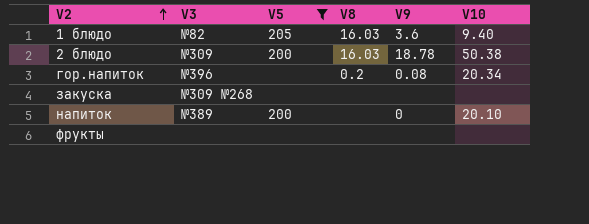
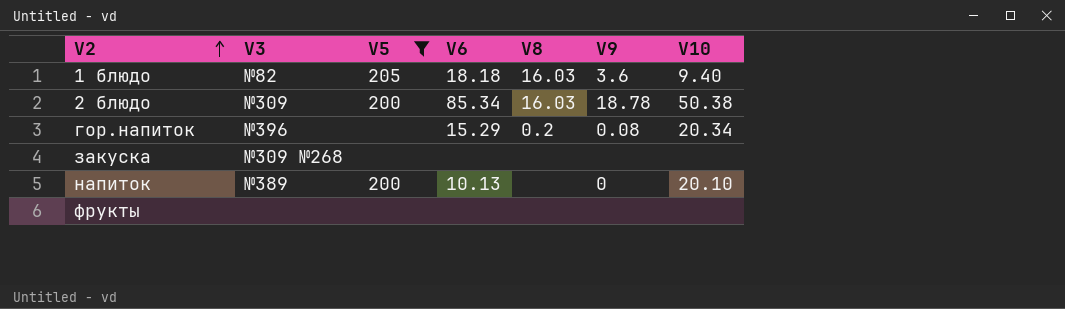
column V6 | position: none -> 4

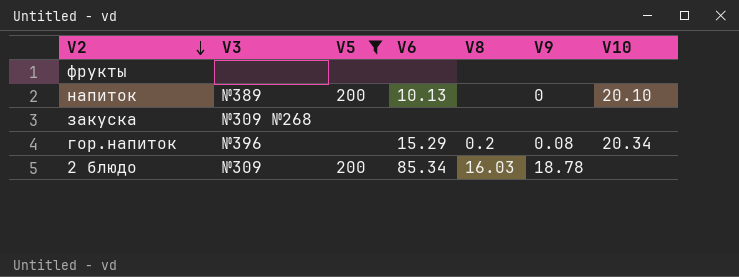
row order: V2 ascending -> V2 descending
row 1 блюдо: №82 | 205 | 18.18 | 16.03 | 3.6 | 9.40 -> none
2 блюдо | V10: 50.38 -> none

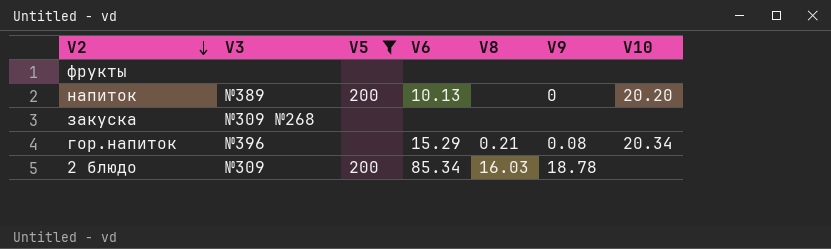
напиток | V10: 20.10 -> 20.20
гор.напиток | V8: 0.2 -> 0.21

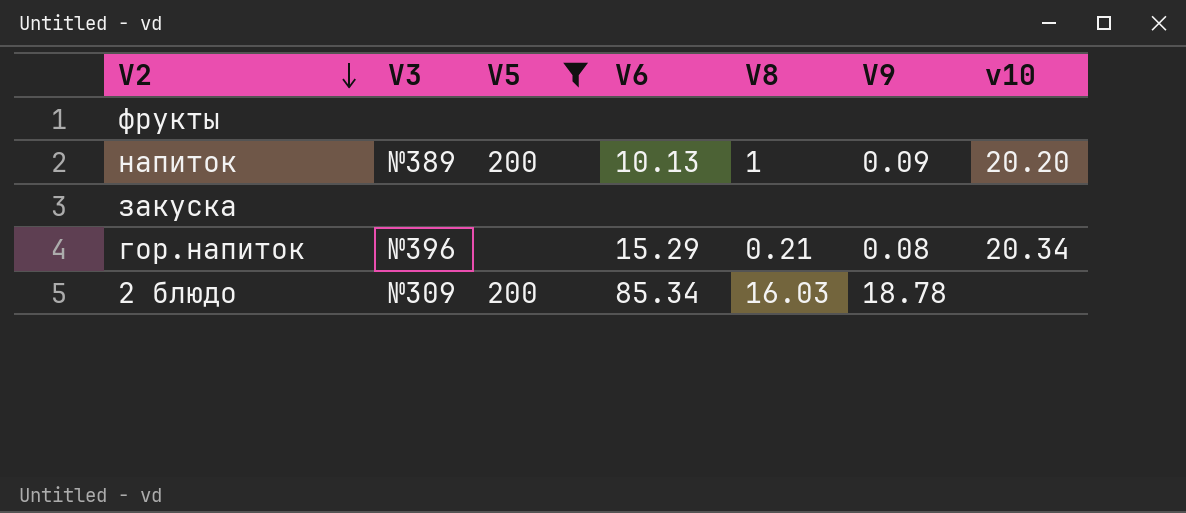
column name: V10 -> v10
напиток | V8: none -> 1
напиток | V9: 0 -> 0.09
закуска | V3: №309 №268 -> none

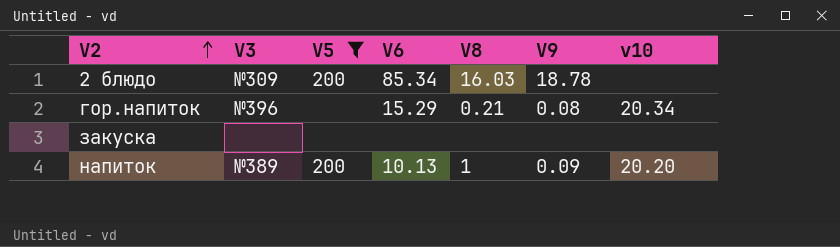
row order: V2 descending -> V2 ascending
row фрукты: none | none | none | none | none | none -> none

